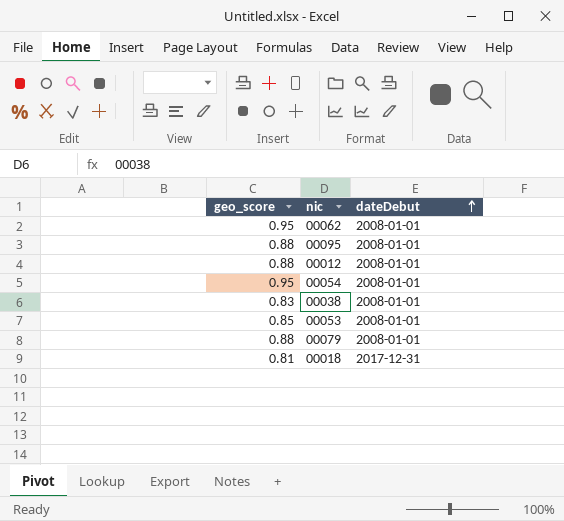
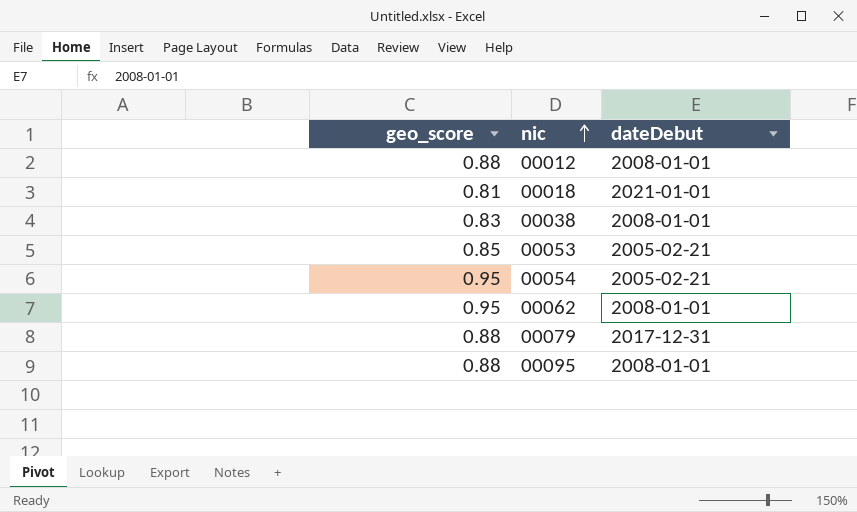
row order: dateDebut ascending -> nic ascending
00018 | dateDebut: 2017-12-31 -> 2021-01-01
00053 | dateDebut: 2008-01-01 -> 2005-02-21
00054 | dateDebut: 2008-01-01 -> 2005-02-21
00079 | dateDebut: 2008-01-01 -> 2017-12-31

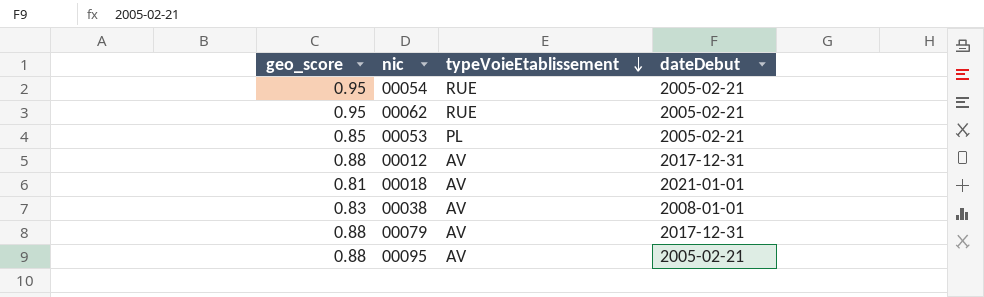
row order: nic ascending -> typeVoieEtablissement descending
column typeVoieEtablissement | position: none -> 3
00062 | dateDebut: 2008-01-01 -> 2005-02-21
00012 | dateDebut: 2008-01-01 -> 2017-12-31
00095 | dateDebut: 2008-01-01 -> 2005-02-21

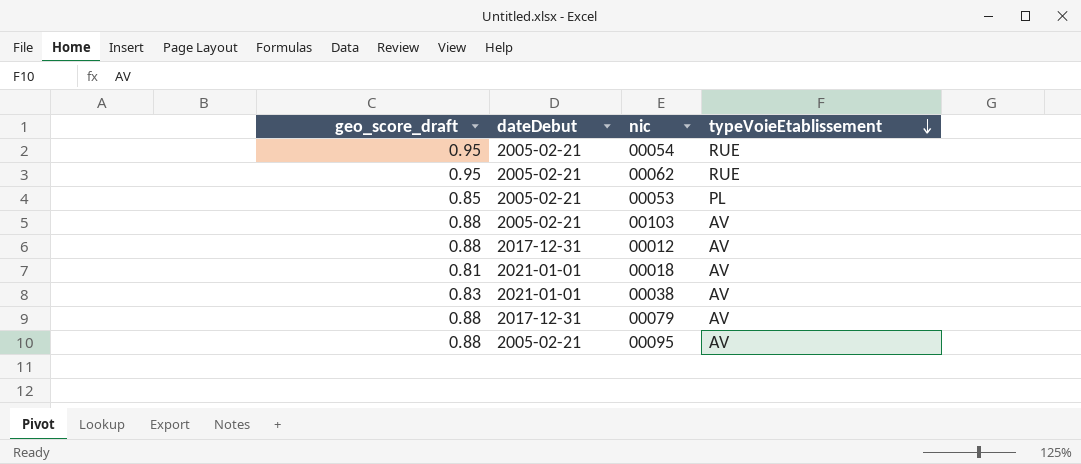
column name: geo_score -> geo_score_draft
column dateDebut | position: 4 -> 2
row 00103: none -> 0.88 | 2005-02-21 | AV
00038 | dateDebut: 2008-01-01 -> 2021-01-01

